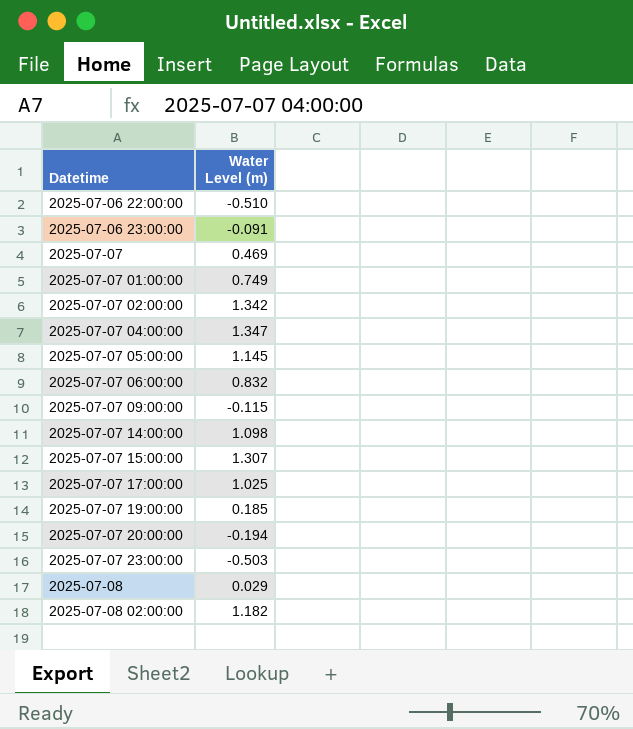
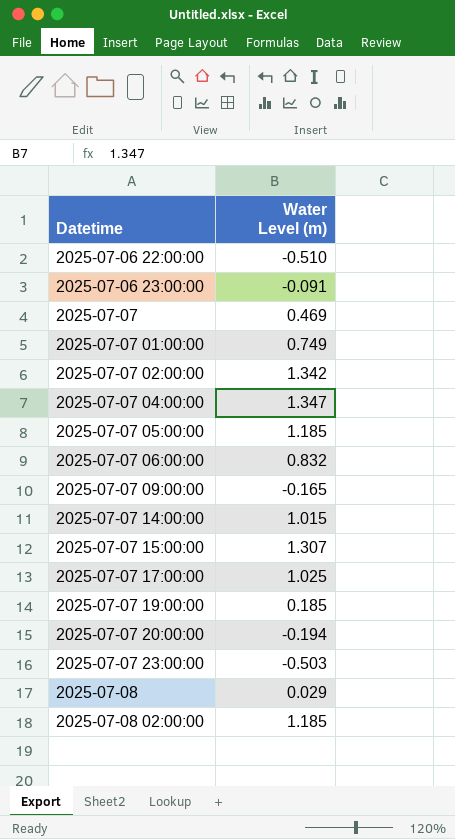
2025-07-07 05:00:00 | Water Level (m): 1.145 -> 1.185
2025-07-07 09:00:00 | Water Level (m): -0.115 -> -0.165
2025-07-07 14:00:00 | Water Level (m): 1.098 -> 1.015
2025-07-08 02:00:00 | Water Level (m): 1.182 -> 1.185

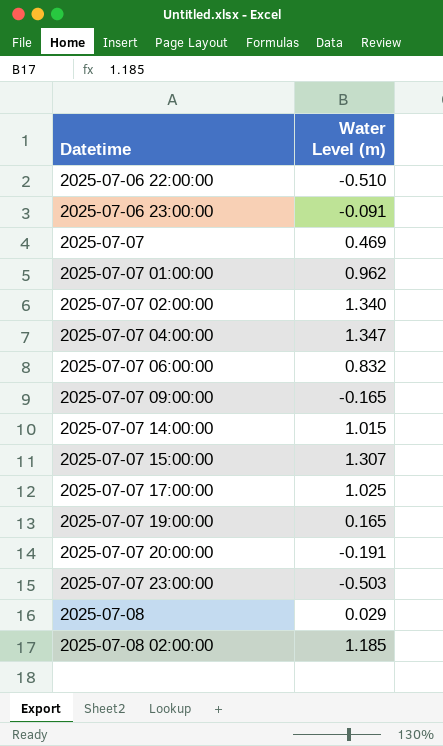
row 2025-07-07 05:00:00: 1.185 -> none
2025-07-07 01:00:00 | Water Level (m): 0.749 -> 0.962
2025-07-07 02:00:00 | Water Level (m): 1.342 -> 1.340
2025-07-07 19:00:00 | Water Level (m): 0.185 -> 0.165
2025-07-07 20:00:00 | Water Level (m): -0.194 -> -0.191

